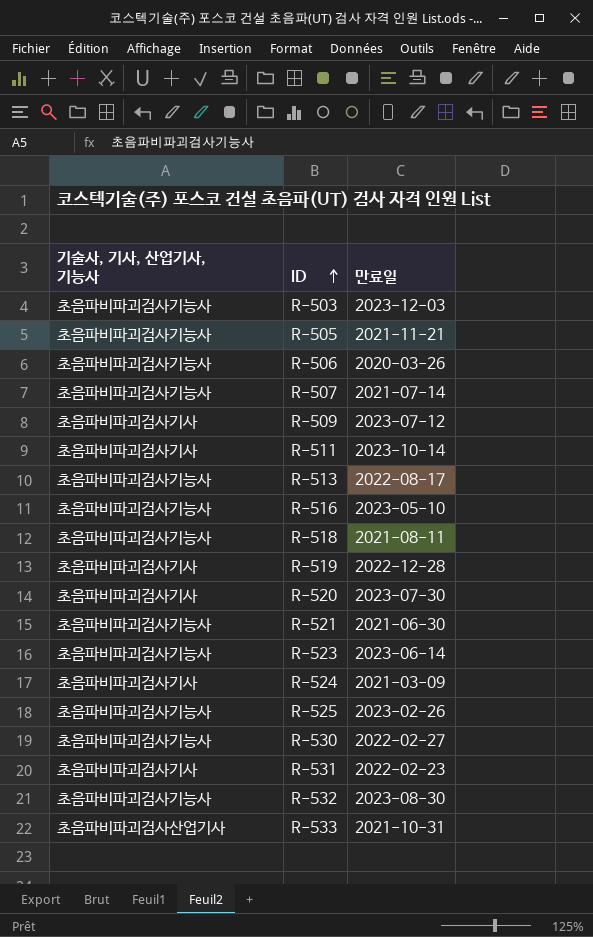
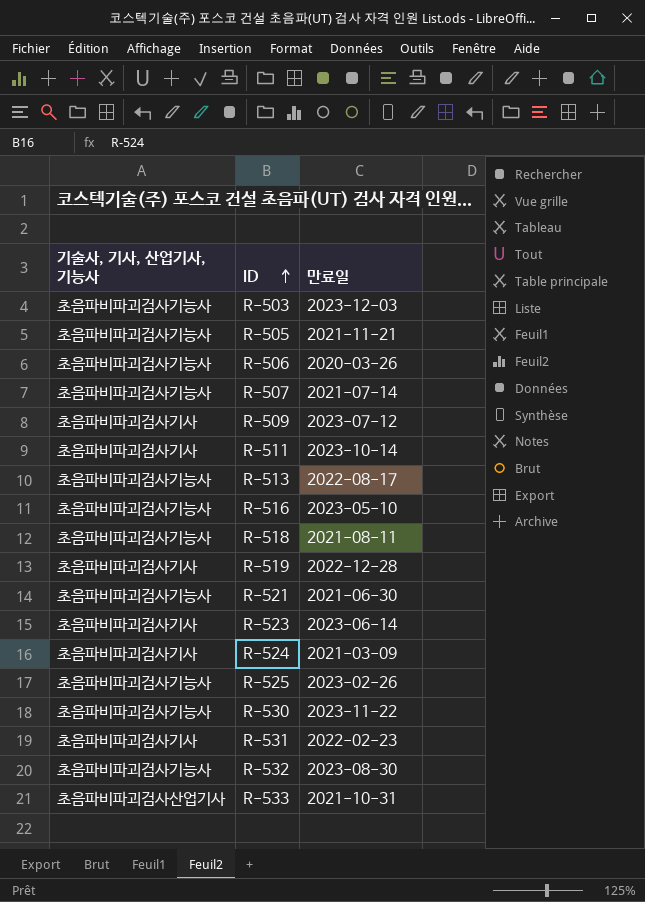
row R-520: 초음파비파괴검사기사 | 2023-07-30 -> none
R-523 | 기술사, 기사, 산업기사, 기능사: 초음파비파괴검사기능사 -> 초음파비파괴검사기사
R-530 | 만료일: 2022-02-27 -> 2023-11-22

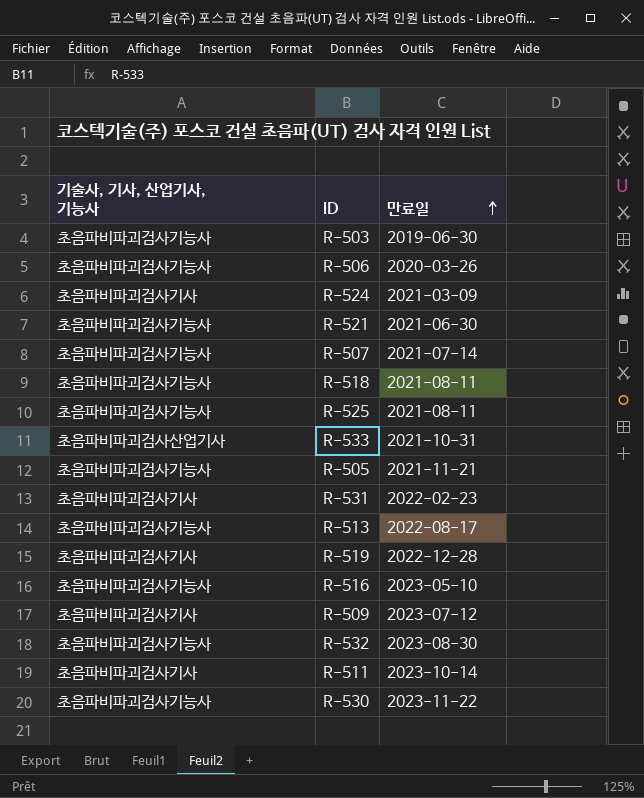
row order: ID ascending -> 만료일 ascending
row R-523: 초음파비파괴검사기사 | 2023-06-14 -> none
R-503 | 만료일: 2023-12-03 -> 2019-06-30
R-525 | 만료일: 2023-02-26 -> 2021-08-11

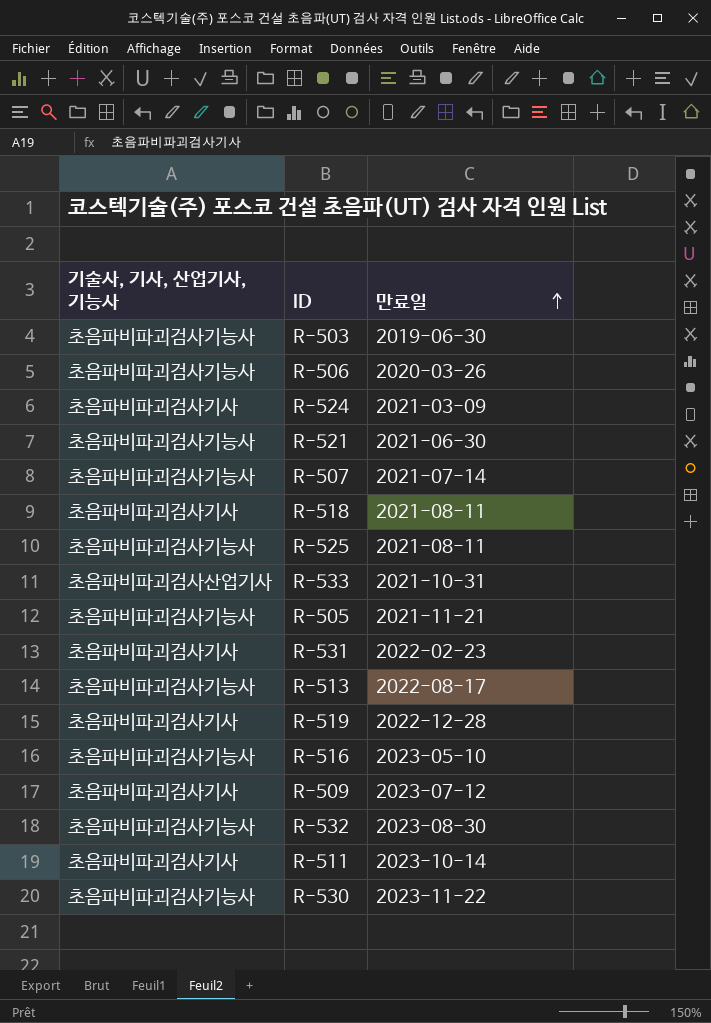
R-518 | 기술사, 기사, 산업기사, 기능사: 초음파비파괴검사기능사 -> 초음파비파괴검사기사

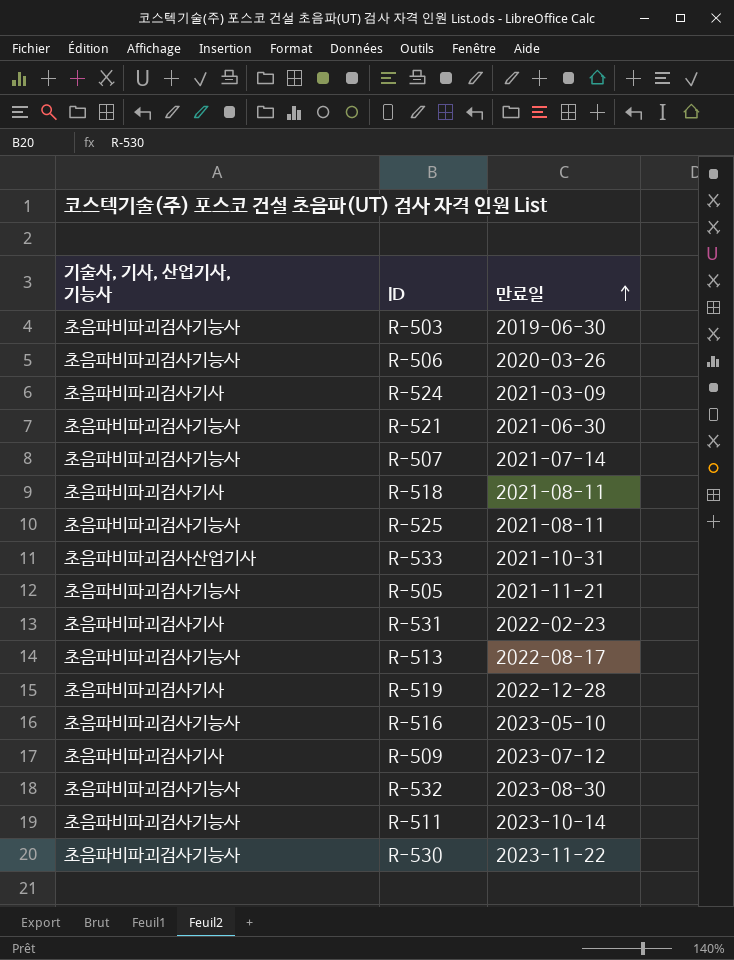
R-511 | 기술사, 기사, 산업기사, 기능사: 초음파비파괴검사기사 -> 초음파비파괴검사기능사

